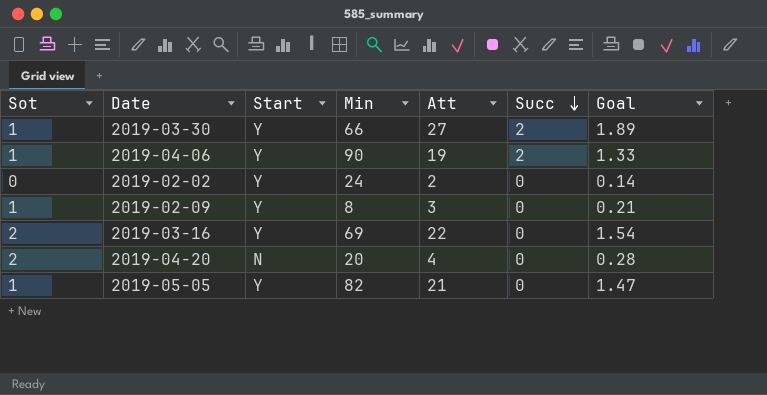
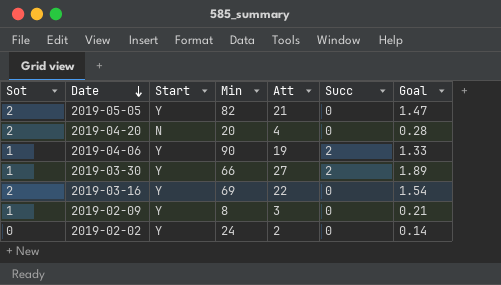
row order: Succ descending -> Date descending
2019-05-05 | Sot: 1 -> 2

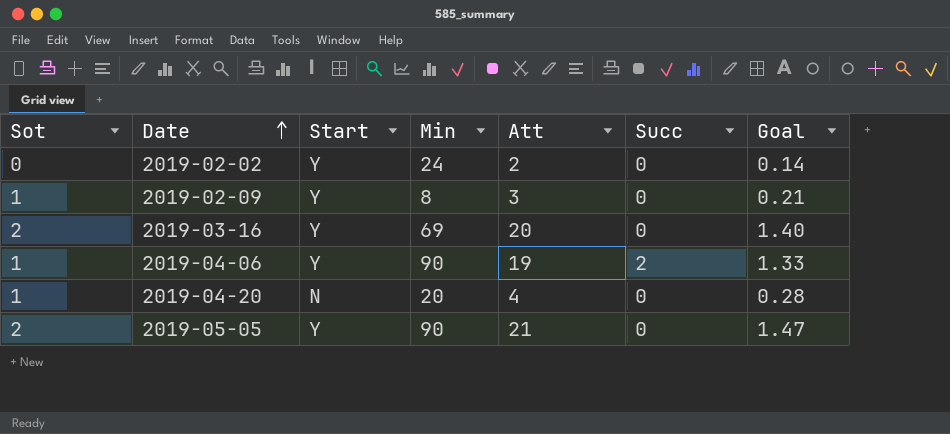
row order: Date descending -> Date ascending
row 2019-03-30: 1 | Y | 66 | 27 | 2 | 1.89 -> none
2019-03-16 | Att: 22 -> 20
2019-03-16 | Goal: 1.54 -> 1.40
2019-04-20 | Sot: 2 -> 1
2019-05-05 | Min: 82 -> 90

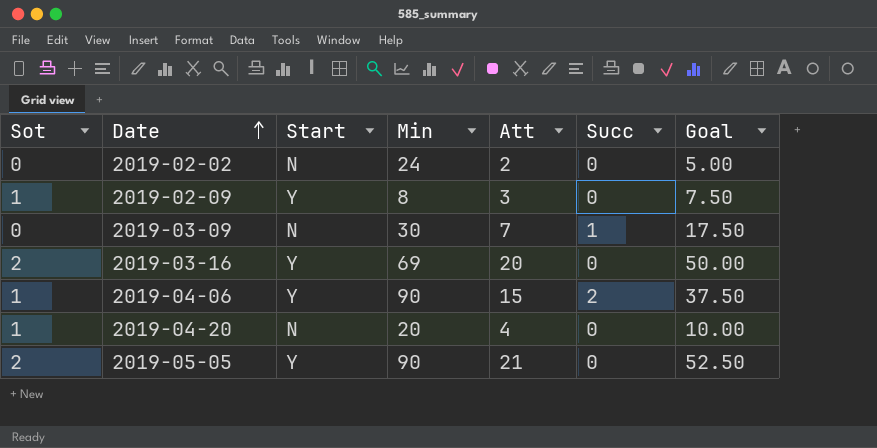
column Goal | formula: [Att] * 0.07 -> [Att] * 2.5
2019-02-02 | Start: Y -> N
row 2019-03-09: none -> 0 | N | 30 | 7 | 1 | 17.50
2019-04-06 | Att: 19 -> 15

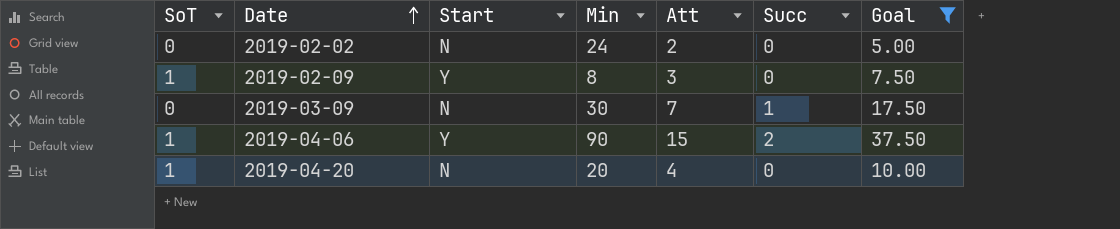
filter: none -> Goal <= 37.50
column name: Sot -> SoT

